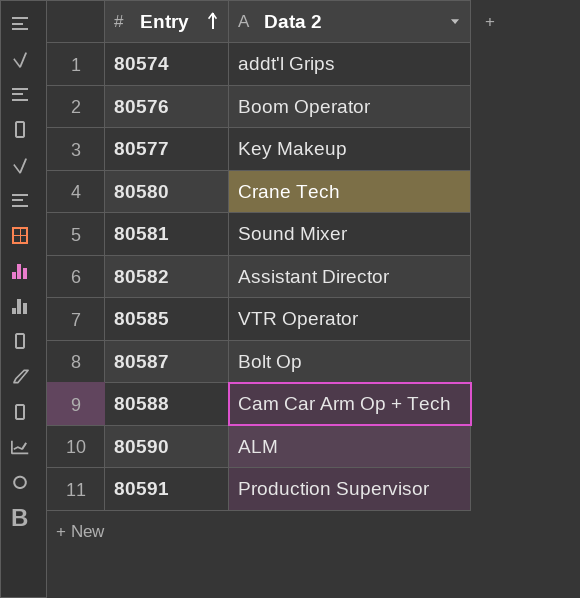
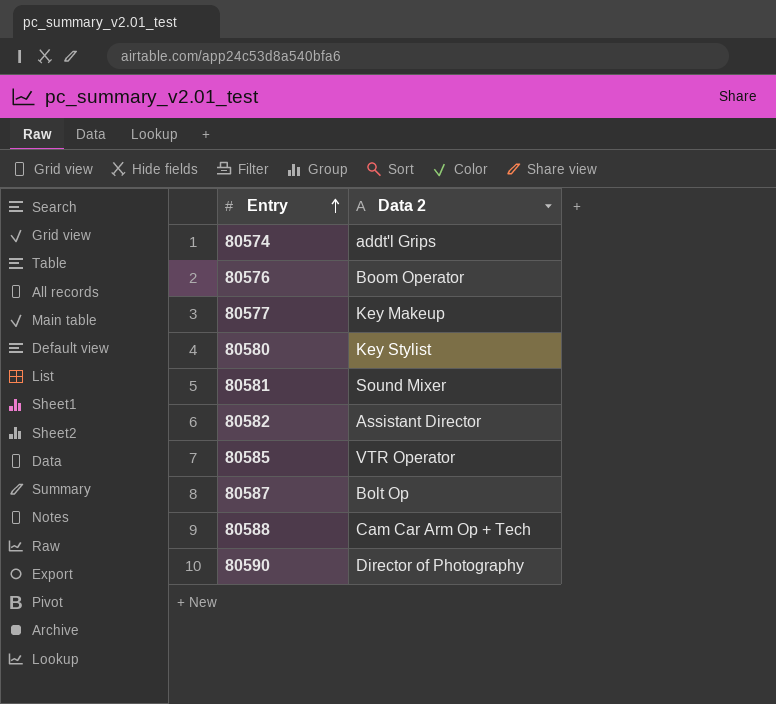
row 80591: Production Supervisor -> none
80580 | Data 2: Crane Tech -> Key Stylist
80590 | Data 2: ALM -> Director of Photography

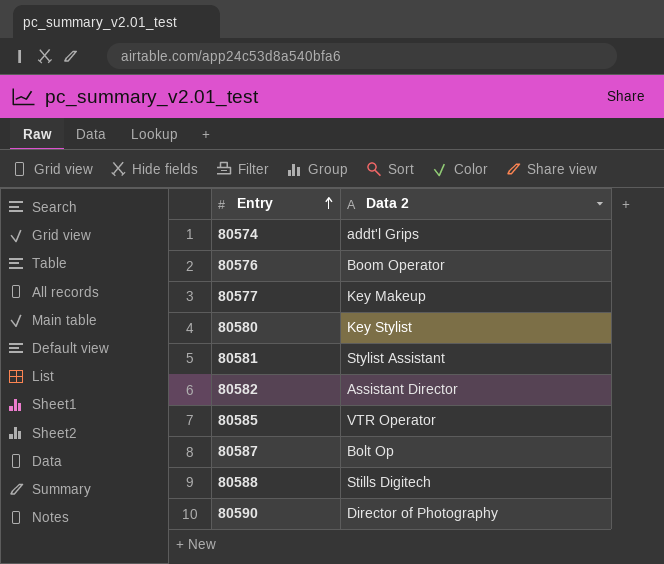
80581 | Data 2: Sound Mixer -> Stylist Assistant
80588 | Data 2: Cam Car Arm Op + Tech -> Stills Digitech

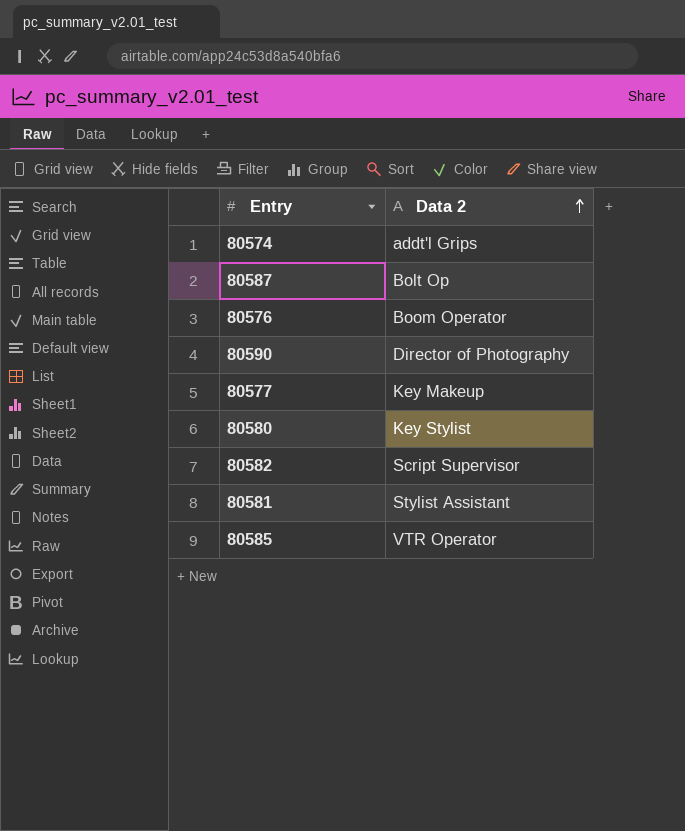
row order: Entry ascending -> Data 2 ascending
row 80588: Stills Digitech -> none
80582 | Data 2: Assistant Director -> Script Supervisor

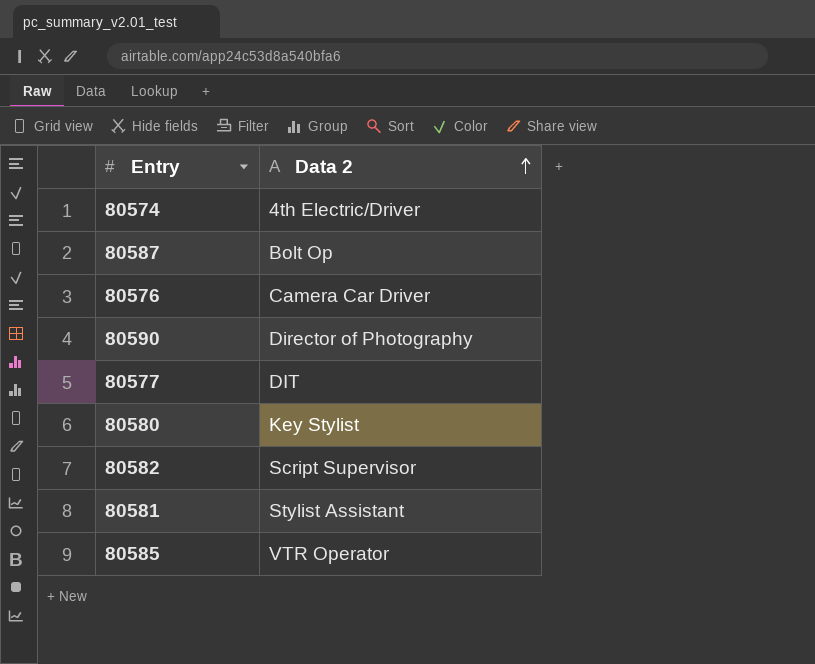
80574 | Data 2: addt'l Grips -> 4th Electric/Driver
80576 | Data 2: Boom Operator -> Camera Car Driver
80577 | Data 2: Key Makeup -> DIT

